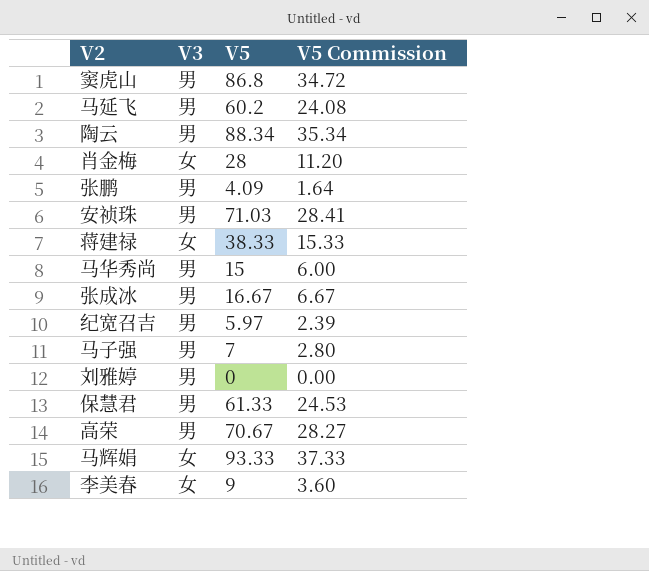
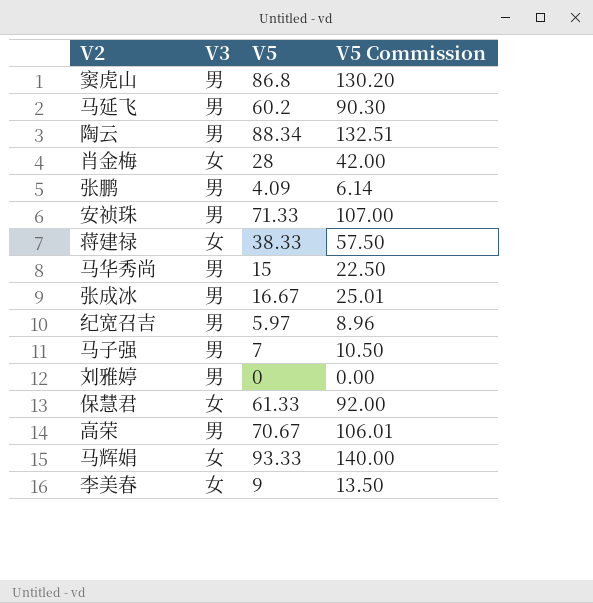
column V5 Commission | formula: [V5] * 0.4 -> [V5] * 1.5
安祯珠 | V5: 71.03 -> 71.33
保慧君 | V3: 男 -> 女

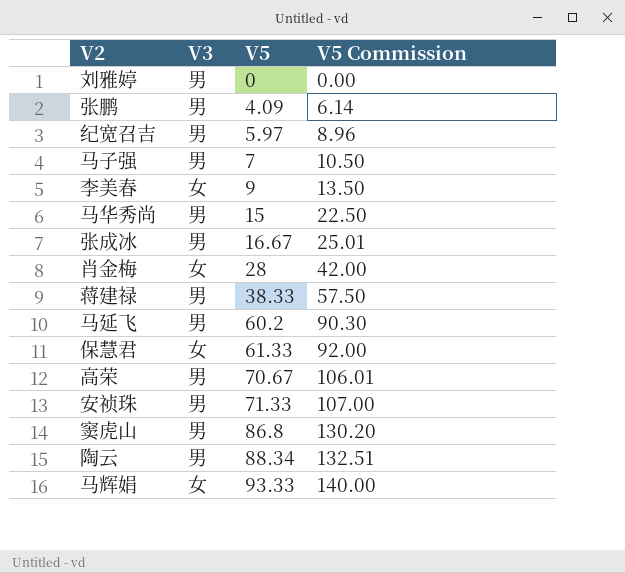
row order: none -> V5 ascending
蒋建禄 | V3: 女 -> 男

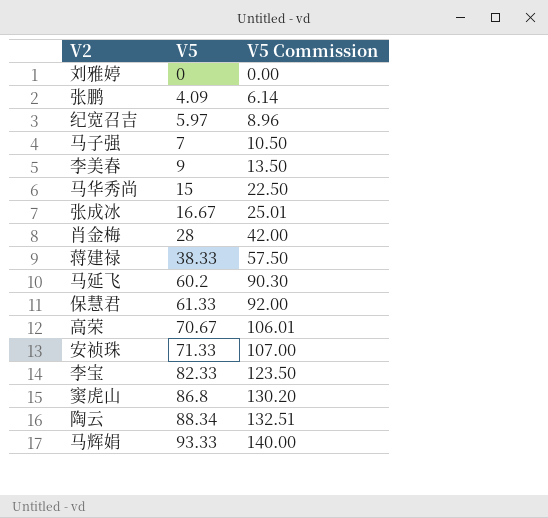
column V3 | position: 2 -> none
row 李宝: none -> 82.33 | 123.50

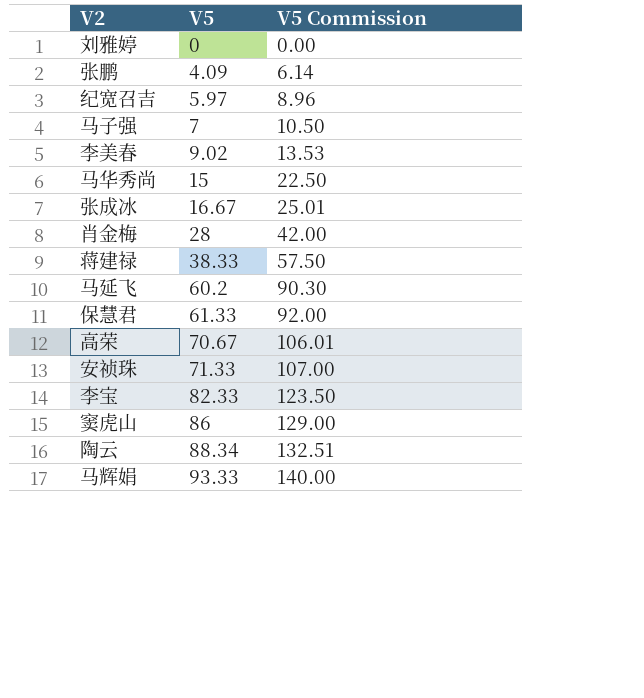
李美春 | V5: 9 -> 9.02
李美春 | V5 Commission: 13.50 -> 13.53
窦虎山 | V5: 86.8 -> 86
窦虎山 | V5 Commission: 130.20 -> 129.00

